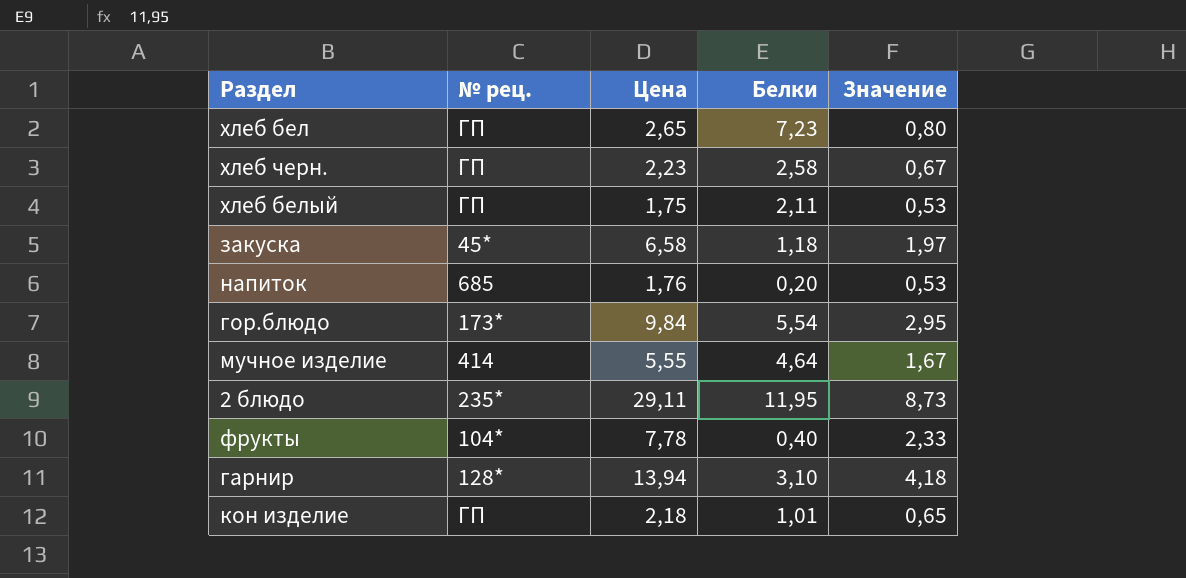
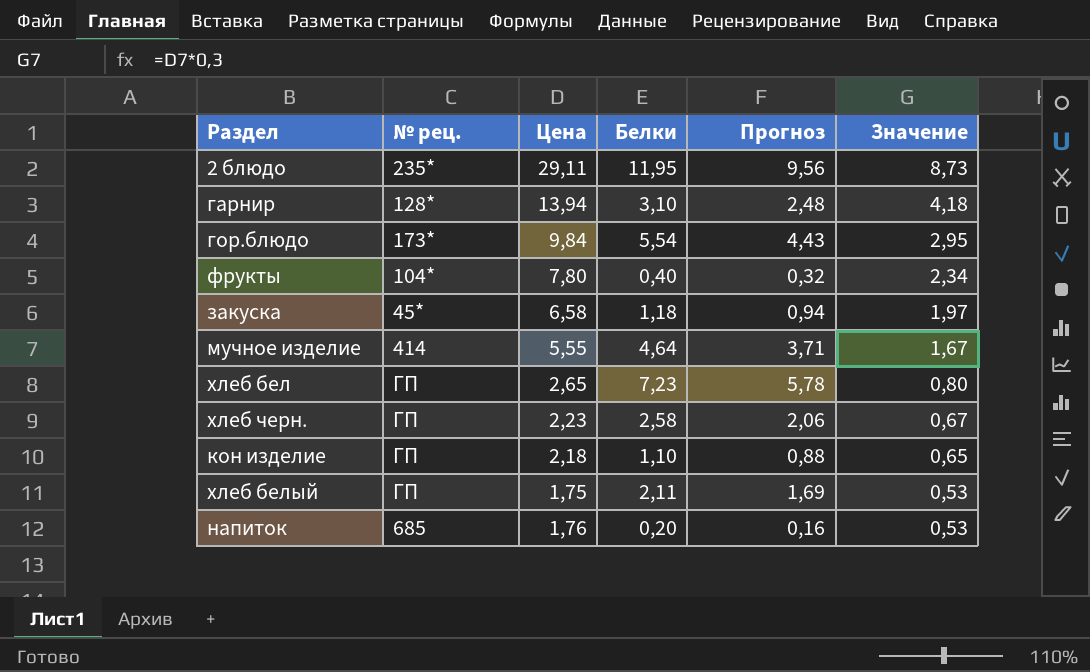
row order: none -> Значение descending
column Прогноз | formula: none -> [Белки] * 0,8
фрукты | Цена: 7,78 -> 7,80
фрукты | Значение: 2,33 -> 2,34
кон изделие | Белки: 1,01 -> 1,10

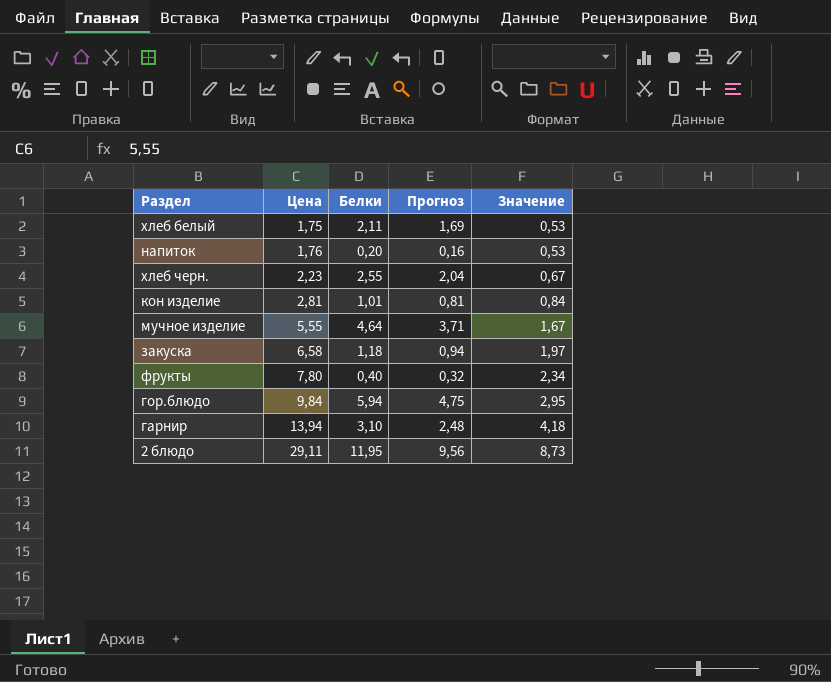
row order: Значение descending -> Цена ascending
column № рец. | position: 2 -> none
row хлеб бел: ГП | 2,65 | 7,23 | 5,78 | 0,80 -> none
хлеб черн. | Белки: 2,58 -> 2,55
хлеб черн. | Прогноз: 2,06 -> 2,04
кон изделие | Цена: 2,18 -> 2,81
кон изделие | Белки: 1,10 -> 1,01
кон изделие | Прогноз: 0,88 -> 0,81
кон изделие | Значение: 0,65 -> 0,84
гор.блюдо | Белки: 5,54 -> 5,94
гор.блюдо | Прогноз: 4,43 -> 4,75

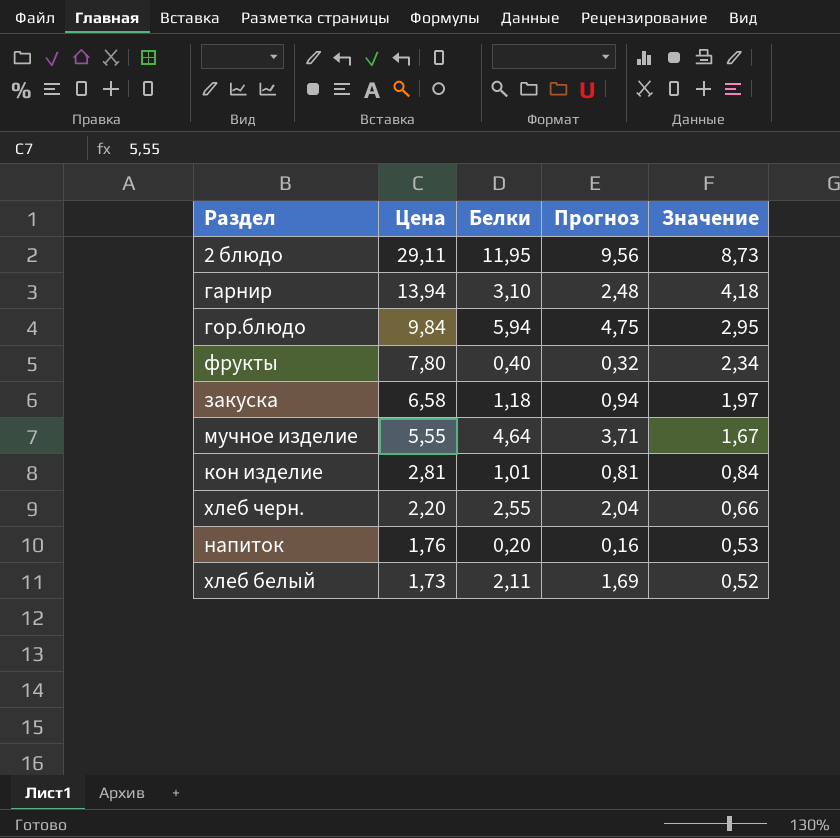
row order: Цена ascending -> Цена descending
хлеб черн. | Цена: 2,23 -> 2,20
хлеб черн. | Значение: 0,67 -> 0,66
хлеб белый | Цена: 1,75 -> 1,73
хлеб белый | Значение: 0,53 -> 0,52

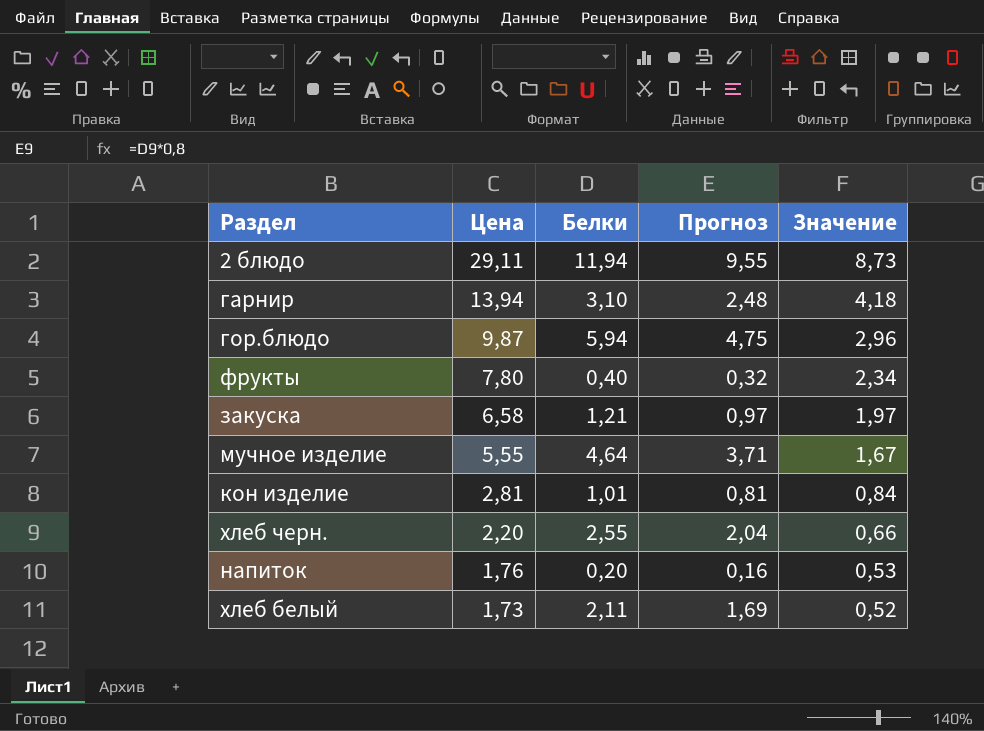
2 блюдо | Белки: 11,95 -> 11,94
2 блюдо | Прогноз: 9,56 -> 9,55
гор.блюдо | Цена: 9,84 -> 9,87
гор.блюдо | Значение: 2,95 -> 2,96
закуска | Белки: 1,18 -> 1,21
закуска | Прогноз: 0,94 -> 0,97

